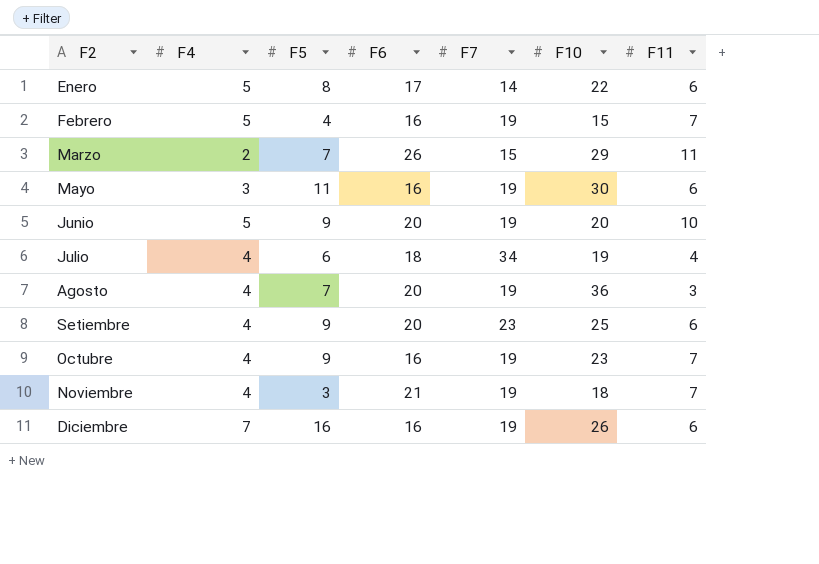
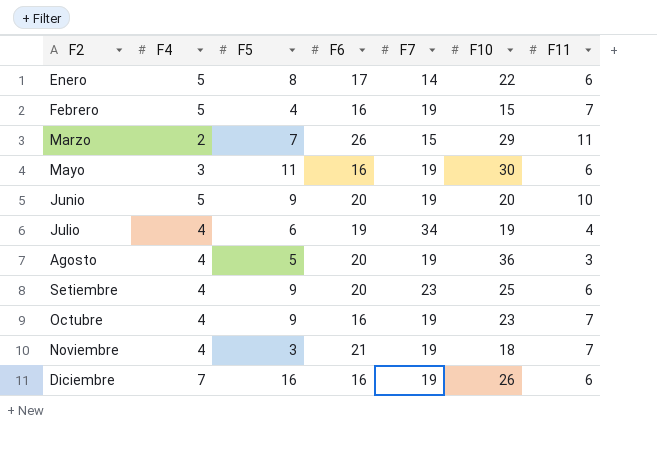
Julio | F6: 18 -> 19
Agosto | F5: 7 -> 5

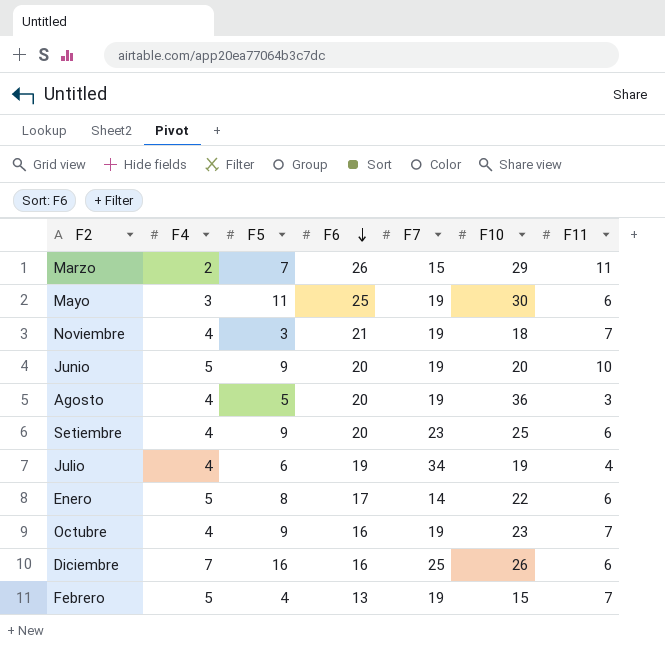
row order: none -> F6 descending
Mayo | F6: 16 -> 25
Diciembre | F7: 19 -> 25
Febrero | F6: 16 -> 13

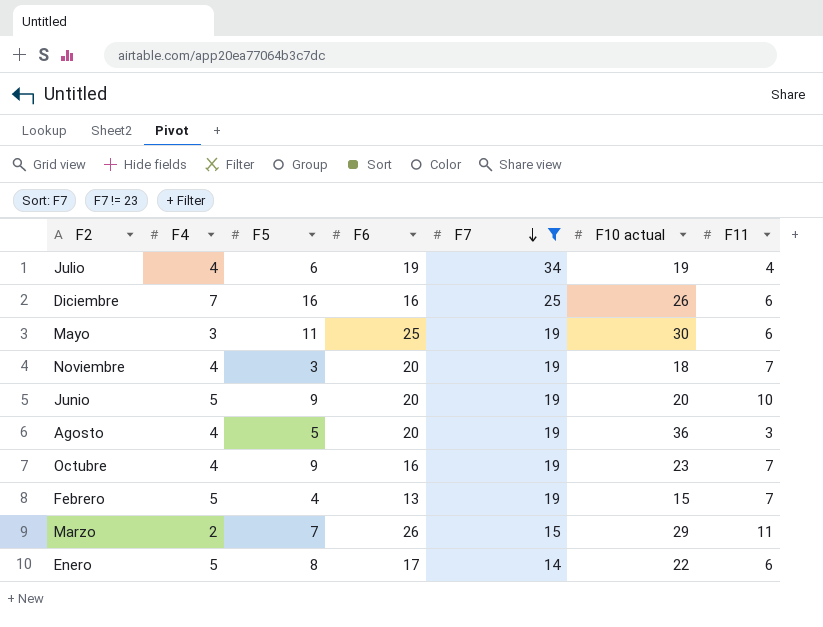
filter: none -> F7 != 23
row order: F6 descending -> F7 descending
column name: F10 -> F10 actual
Noviembre | F6: 21 -> 20

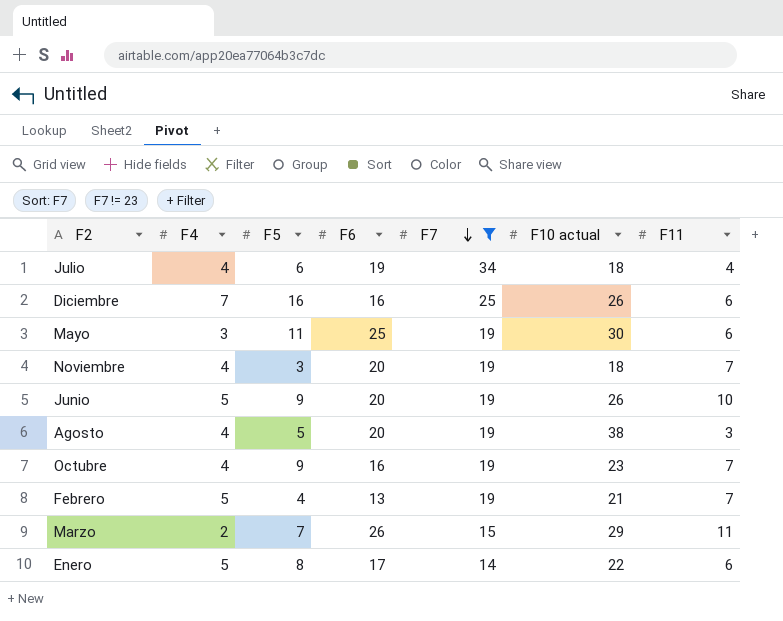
Julio | F10 actual: 19 -> 18
Junio | F10 actual: 20 -> 26
Agosto | F10 actual: 36 -> 38
Febrero | F10 actual: 15 -> 21

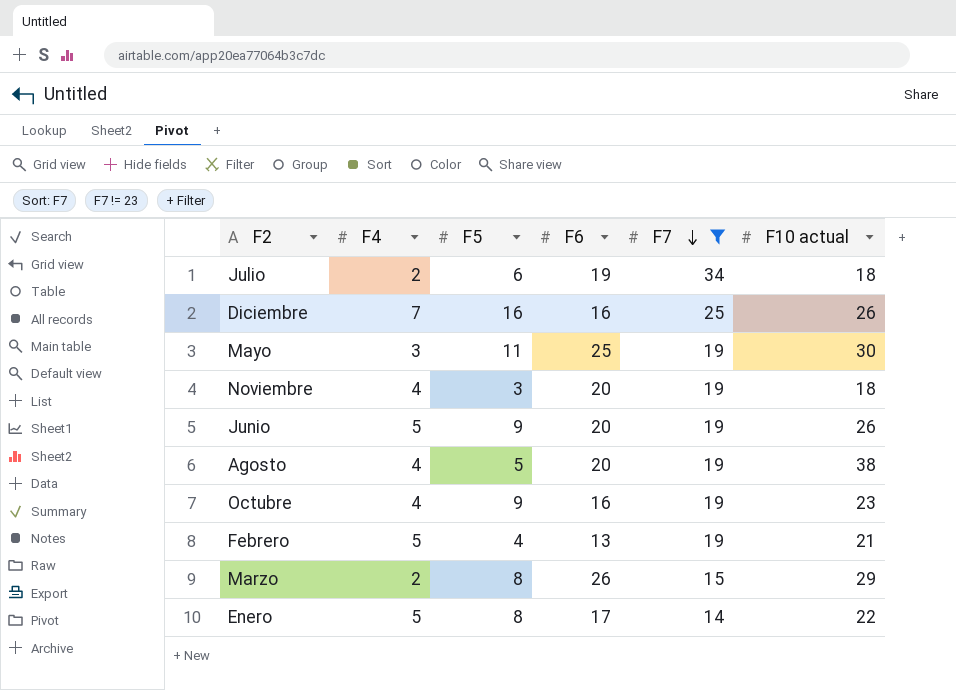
column F11 | position: 7 -> none
Julio | F4: 4 -> 2
Marzo | F5: 7 -> 8

